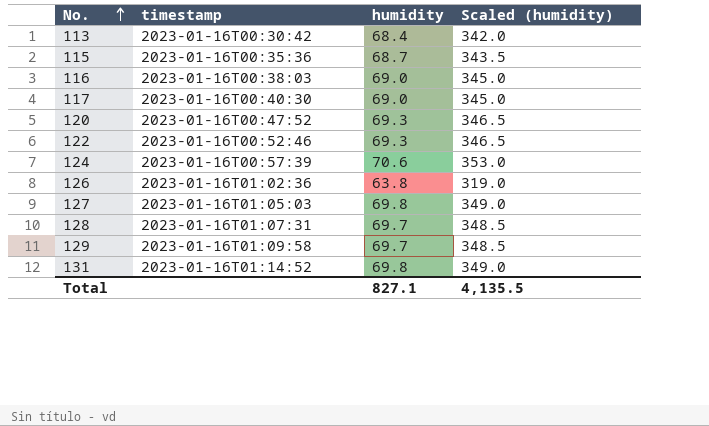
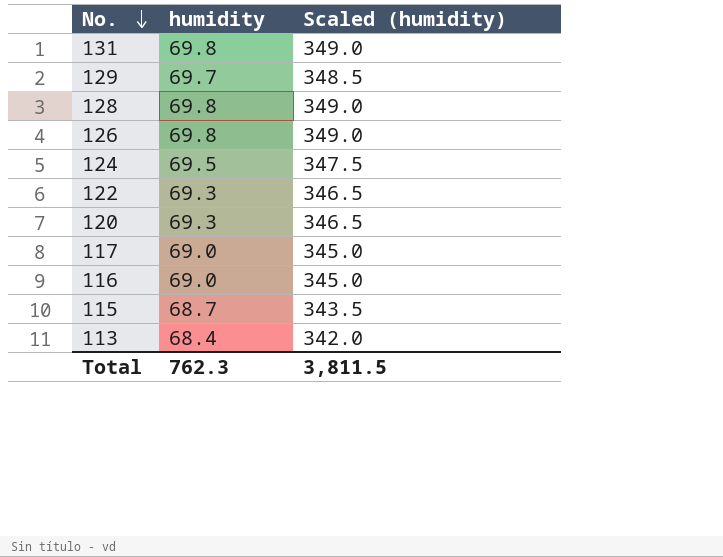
row order: No. ascending -> No. descending
column timestamp | position: 2 -> none
row 127: 2023-01-16T01:05:03 | 69.8 | 349.0 -> none
128 | humidity: 69.7 -> 69.8
128 | Scaled (humidity): 348.5 -> 349.0
126 | humidity: 63.8 -> 69.8
126 | Scaled (humidity): 319.0 -> 349.0
124 | humidity: 70.6 -> 69.5
124 | Scaled (humidity): 353.0 -> 347.5
Total | humidity: 827.1 -> 762.3
Total | Scaled (humidity): 4,135.5 -> 3,811.5

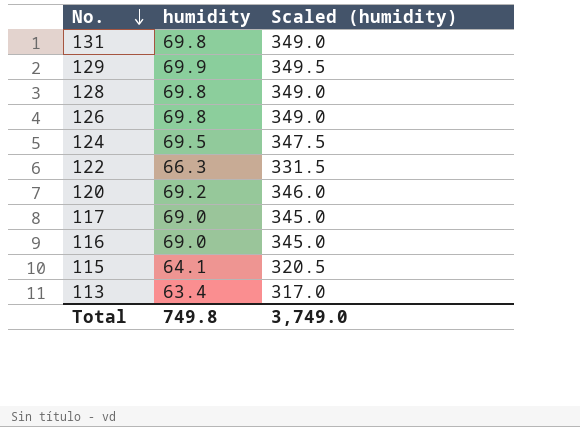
129 | humidity: 69.7 -> 69.9
129 | Scaled (humidity): 348.5 -> 349.5
122 | humidity: 69.3 -> 66.3
122 | Scaled (humidity): 346.5 -> 331.5
120 | humidity: 69.3 -> 69.2
120 | Scaled (humidity): 346.5 -> 346.0
115 | humidity: 68.7 -> 64.1
115 | Scaled (humidity): 343.5 -> 320.5
113 | humidity: 68.4 -> 63.4
113 | Scaled (humidity): 342.0 -> 317.0
Total | humidity: 762.3 -> 749.8
Total | Scaled (humidity): 3,811.5 -> 3,749.0

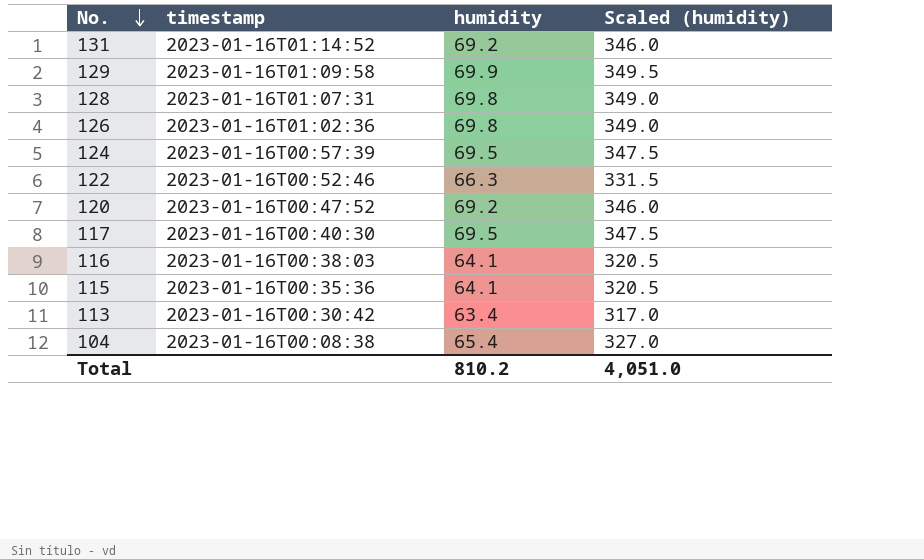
column timestamp | position: none -> 2
131 | humidity: 69.8 -> 69.2
131 | Scaled (humidity): 349.0 -> 346.0
117 | humidity: 69.0 -> 69.5
117 | Scaled (humidity): 345.0 -> 347.5
116 | humidity: 69.0 -> 64.1
116 | Scaled (humidity): 345.0 -> 320.5
row 104: none -> 2023-01-16T00:08:38 | 65.4 | 327.0
Total | humidity: 749.8 -> 810.2
Total | Scaled (humidity): 3,749.0 -> 4,051.0

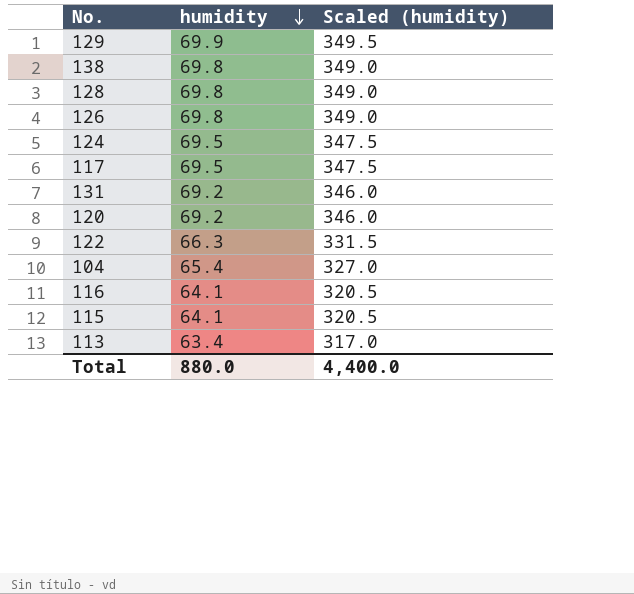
row order: No. descending -> humidity descending
column timestamp | position: 2 -> none
row 138: none -> 69.8 | 349.0
Total | humidity: 810.2 -> 880.0
Total | Scaled (humidity): 4,051.0 -> 4,400.0

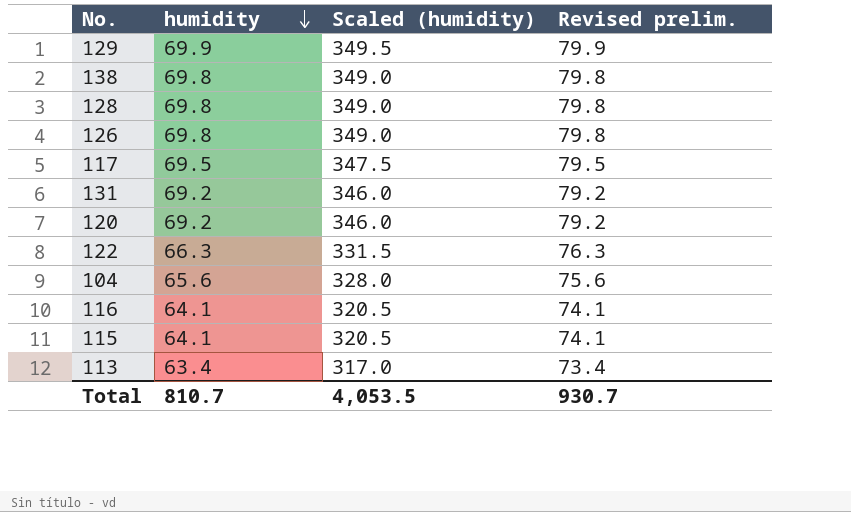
column Revised prelim. | formula: none -> [humidity] + 10
row 124: 69.5 | 347.5 -> none
104 | humidity: 65.4 -> 65.6
104 | Scaled (humidity): 327.0 -> 328.0
Total | humidity: 880.0 -> 810.7
Total | Scaled (humidity): 4,400.0 -> 4,053.5

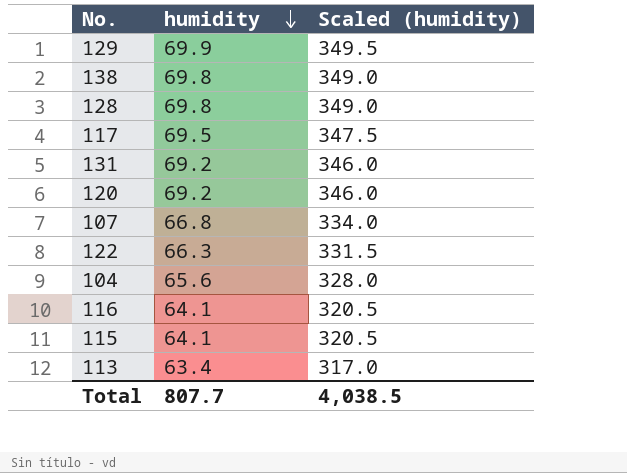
column Revised prelim. | formula: [humidity] + 10 -> none
row 126: 69.8 | 349.0 | 79.8 -> none
row 107: none -> 66.8 | 334.0
Total | humidity: 810.7 -> 807.7
Total | Scaled (humidity): 4,053.5 -> 4,038.5

